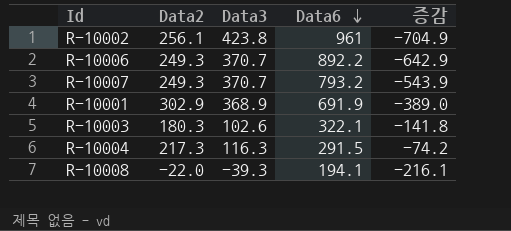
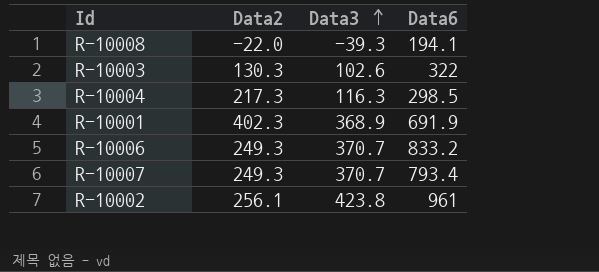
row order: Data6 descending -> Data3 ascending
column 증감 | formula: [Data2] - [Data6] -> none
R-10003 | Data2: 180.3 -> 130.3
R-10003 | Data6: 322.1 -> 322
R-10004 | Data6: 291.5 -> 298.5
R-10001 | Data2: 302.9 -> 402.3
R-10006 | Data6: 892.2 -> 833.2
R-10007 | Data6: 793.2 -> 793.4

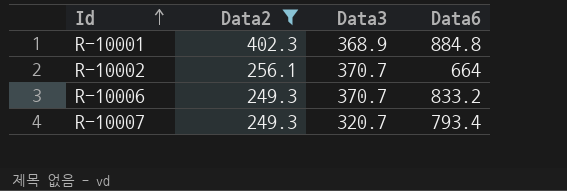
filter: none -> Data2 >= 249.3
row order: Data3 ascending -> Id ascending
R-10001 | Data6: 691.9 -> 884.8
R-10002 | Data3: 423.8 -> 370.7
R-10002 | Data6: 961 -> 664
R-10007 | Data3: 370.7 -> 320.7

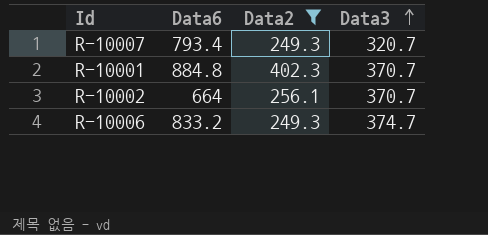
row order: Id ascending -> Data3 ascending
column Data6 | position: 4 -> 2
R-10001 | Data3: 368.9 -> 370.7
R-10006 | Data3: 370.7 -> 374.7

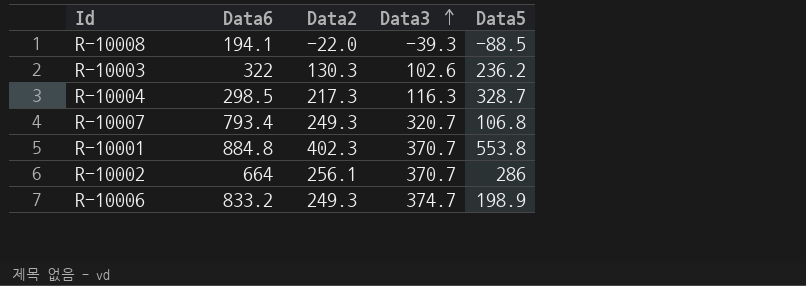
filter: Data2 >= 249.3 -> none
column Data5 | position: none -> 5

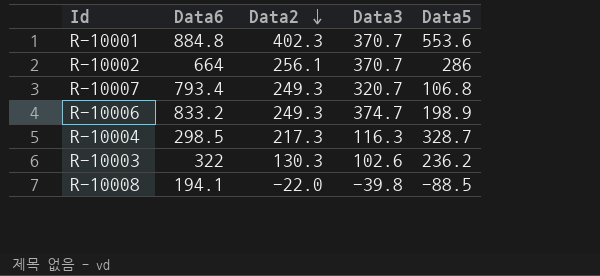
row order: Data3 ascending -> Data2 descending
R-10001 | Data5: 553.8 -> 553.6
R-10008 | Data3: -39.3 -> -39.8

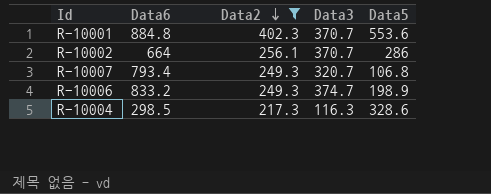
filter: none -> Data2 >= 217.3
R-10004 | Data5: 328.7 -> 328.6

